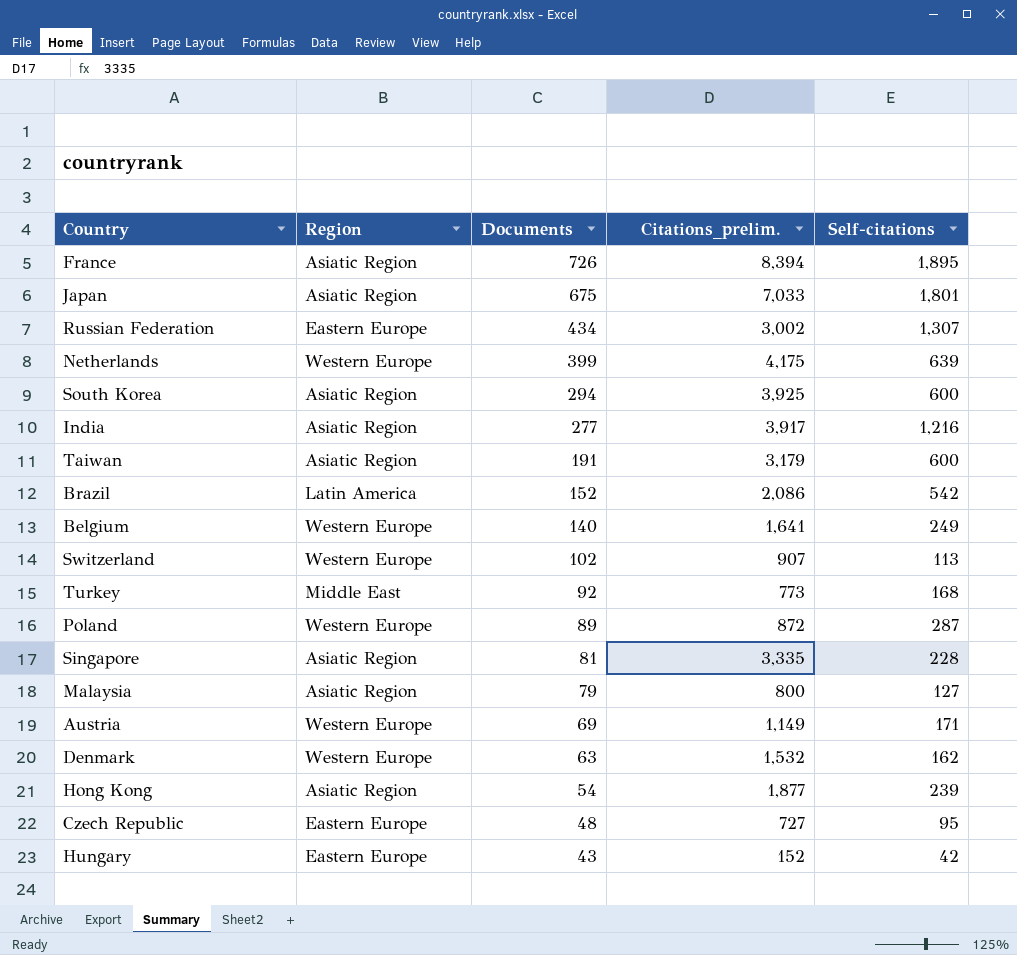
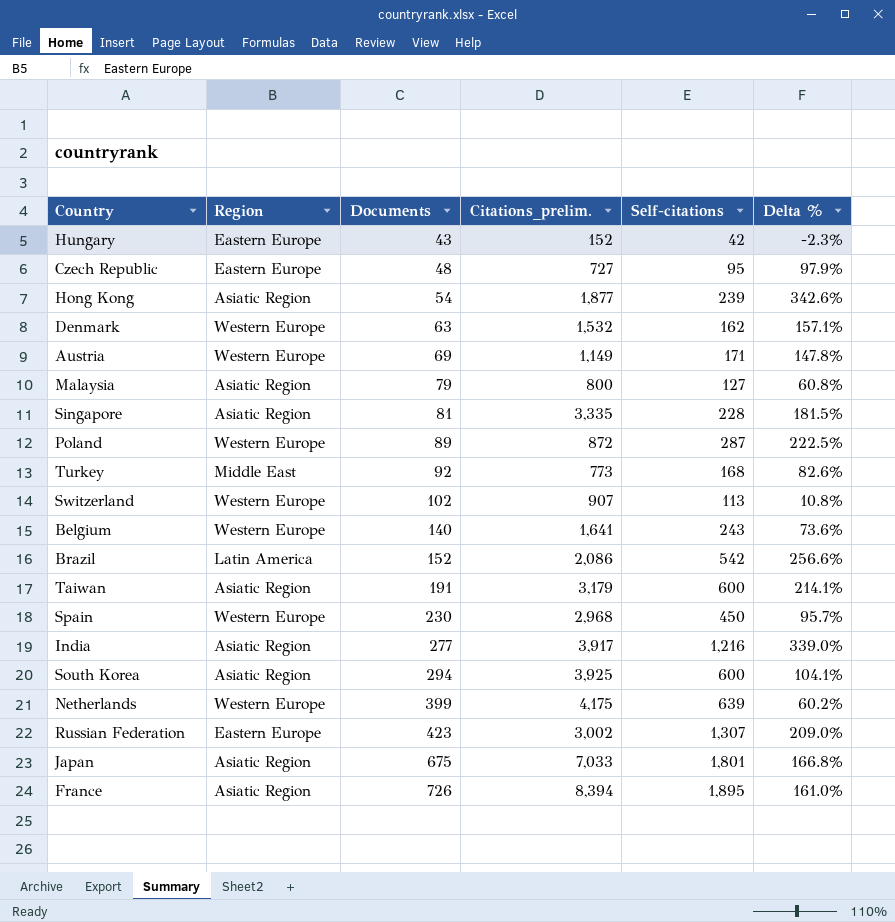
row order: Documents descending -> Documents ascending
column Delta % | formula: none -> ([Self-citations] - [Documents]) / [Documents]
Belgium | Self-citations: 249 -> 243
row Spain: none -> Western Europe | 230 | 2,968 | 450 | 95.7%
Russian Federation | Documents: 434 -> 423

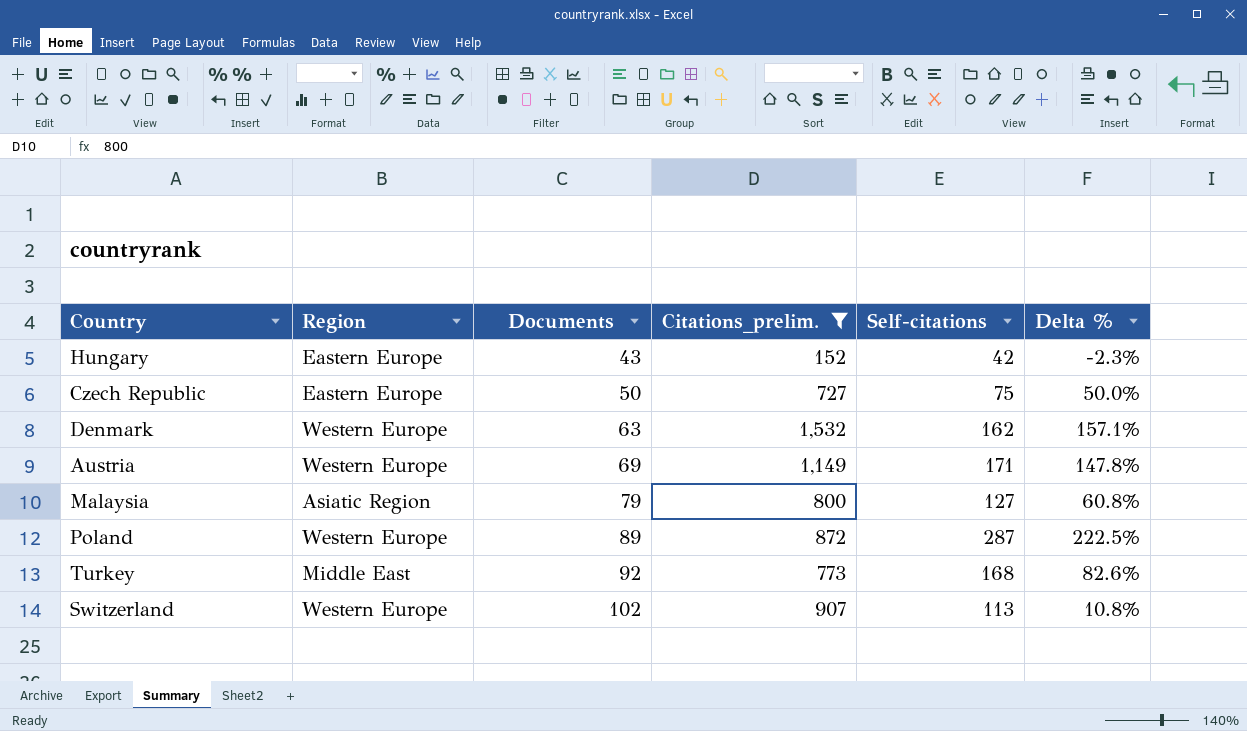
filter: none -> Citations_prelim. <= 1,532
Czech Republic | Documents: 48 -> 50
Czech Republic | Self-citations: 95 -> 75
Czech Republic | Delta %: 97.9% -> 50.0%

